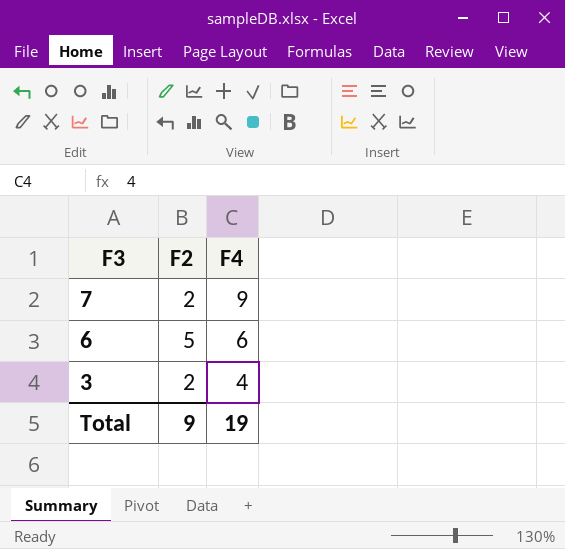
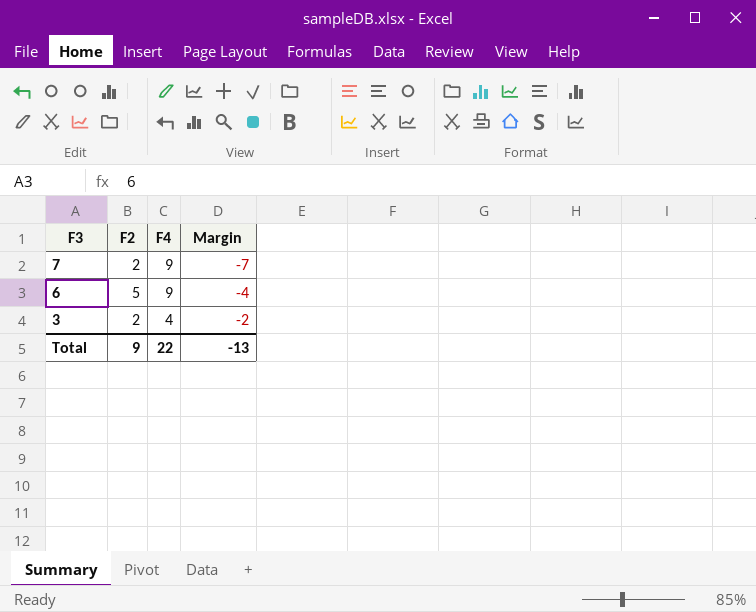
column Margin | formula: none -> [F2] - [F4]
6 | F4: 6 -> 9
Total | F4: 19 -> 22

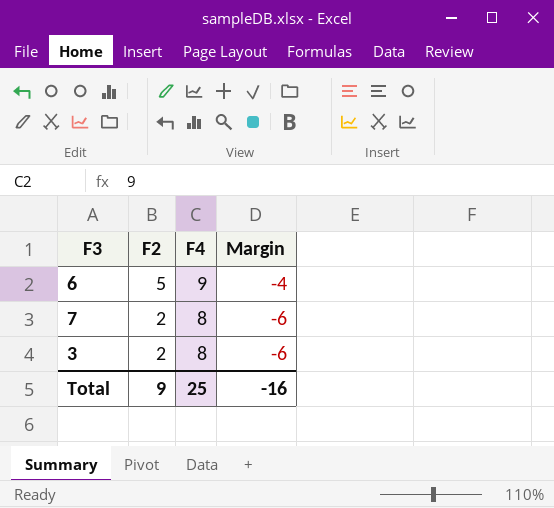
row order: F3 descending -> F2 descending
7 | F4: 9 -> 8
7 | Margin: -7 -> -6
3 | F4: 4 -> 8
3 | Margin: -2 -> -6
Total | F4: 22 -> 25
Total | Margin: -13 -> -16

